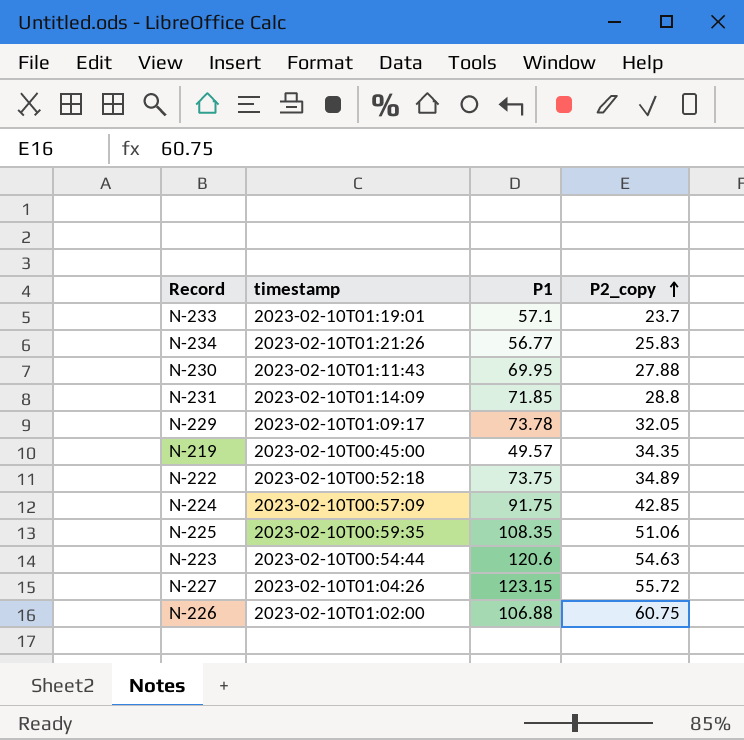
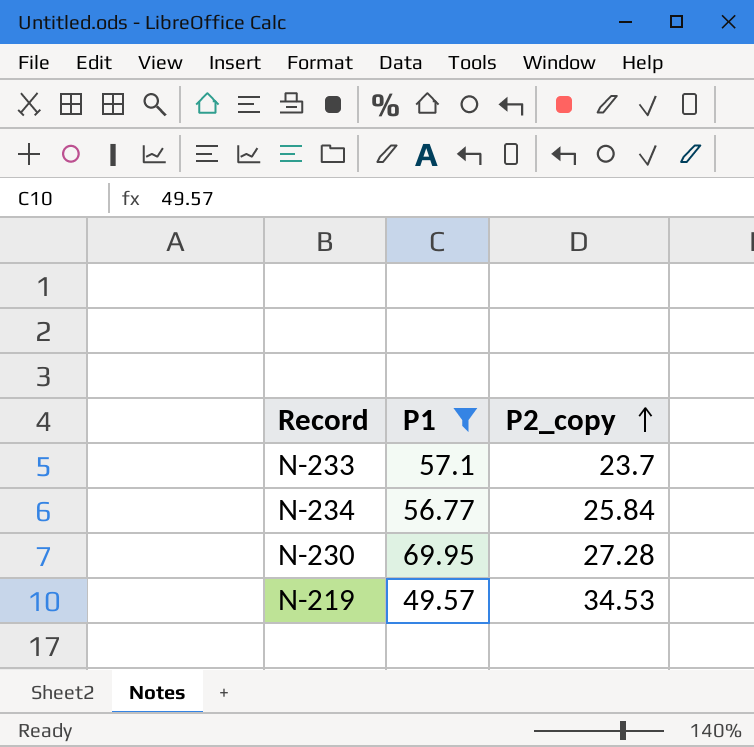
filter: none -> P1 <= 69.95
column timestamp | position: 2 -> none
N-234 | P2_copy: 25.83 -> 25.84
N-230 | P2_copy: 27.88 -> 27.28
N-219 | P2_copy: 34.35 -> 34.53

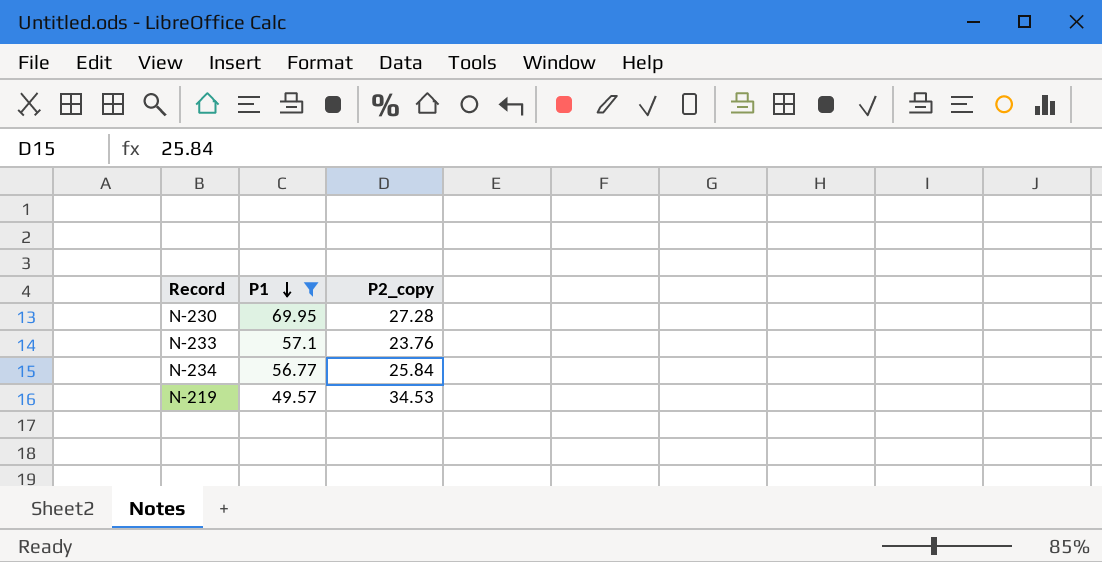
row order: P2_copy ascending -> P1 descending
N-233 | P2_copy: 23.7 -> 23.76

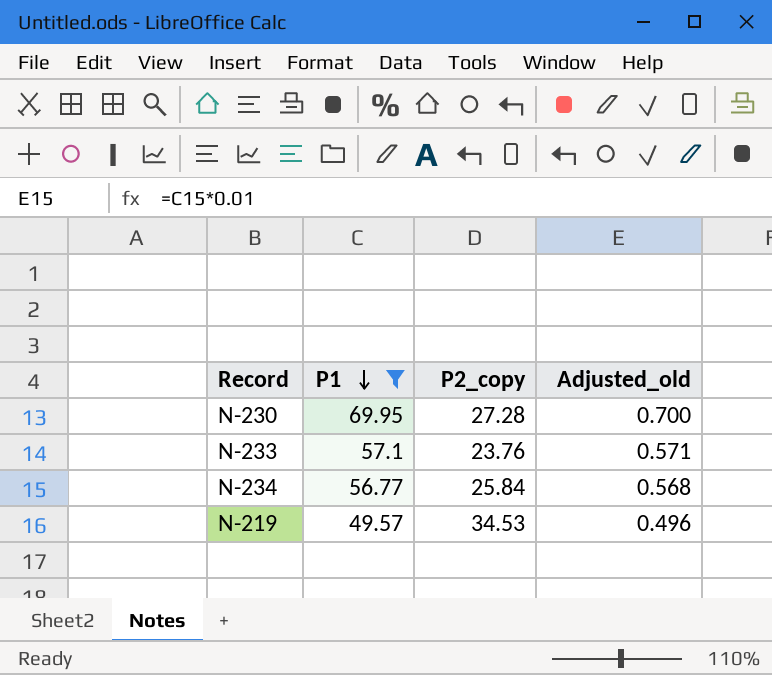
column Adjusted_old | formula: none -> [P1] * 0.01

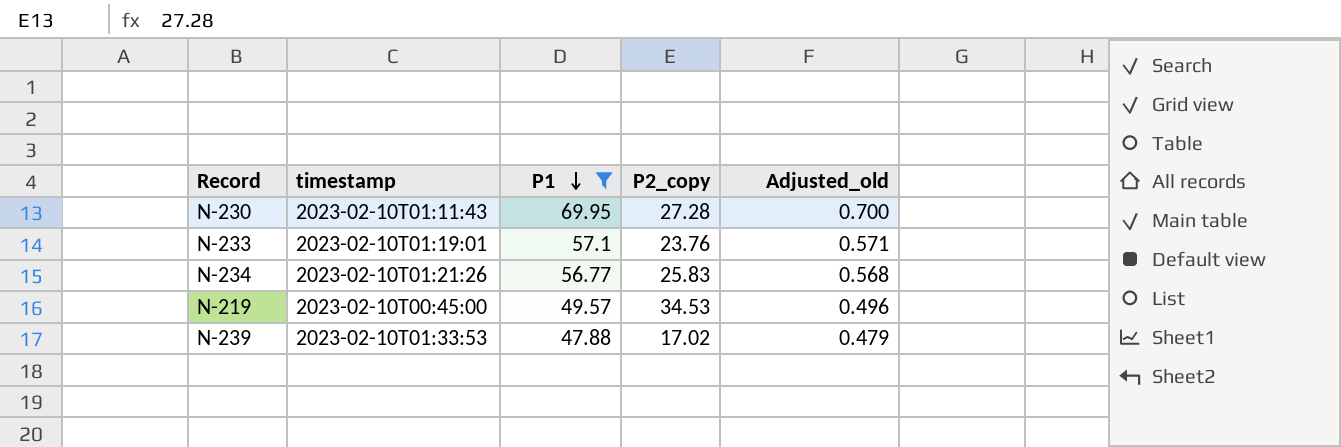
column timestamp | position: none -> 2
N-234 | P2_copy: 25.84 -> 25.83
row N-239: none -> 2023-02-10T01:33:53 | 47.88 | 17.02 | 0.479

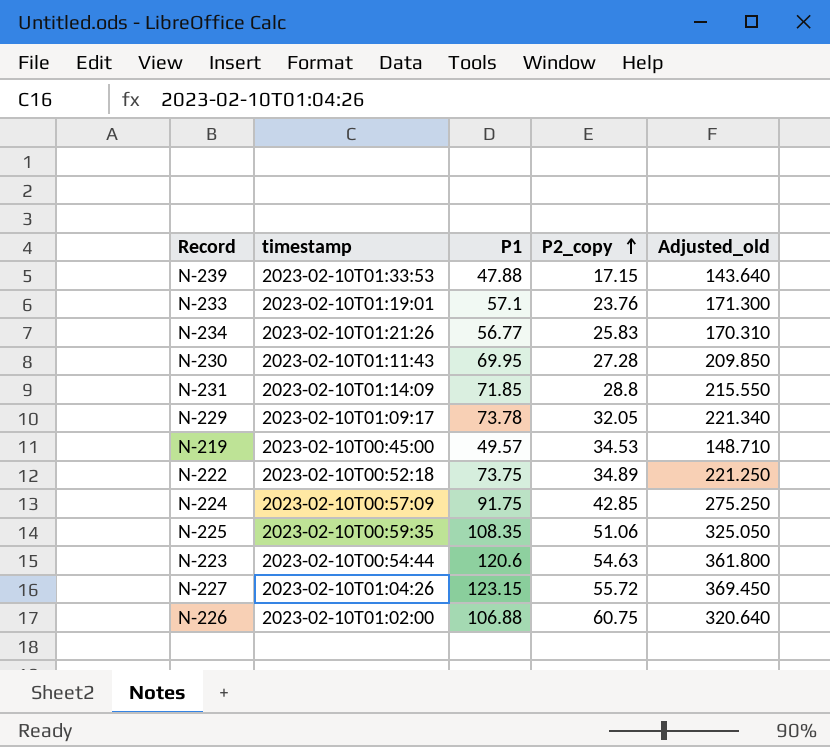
filter: P1 <= 69.95 -> none
row order: P1 descending -> P2_copy ascending
column Adjusted_old | formula: [P1] * 0.01 -> [P1] * 3
N-239 | P2_copy: 17.02 -> 17.15

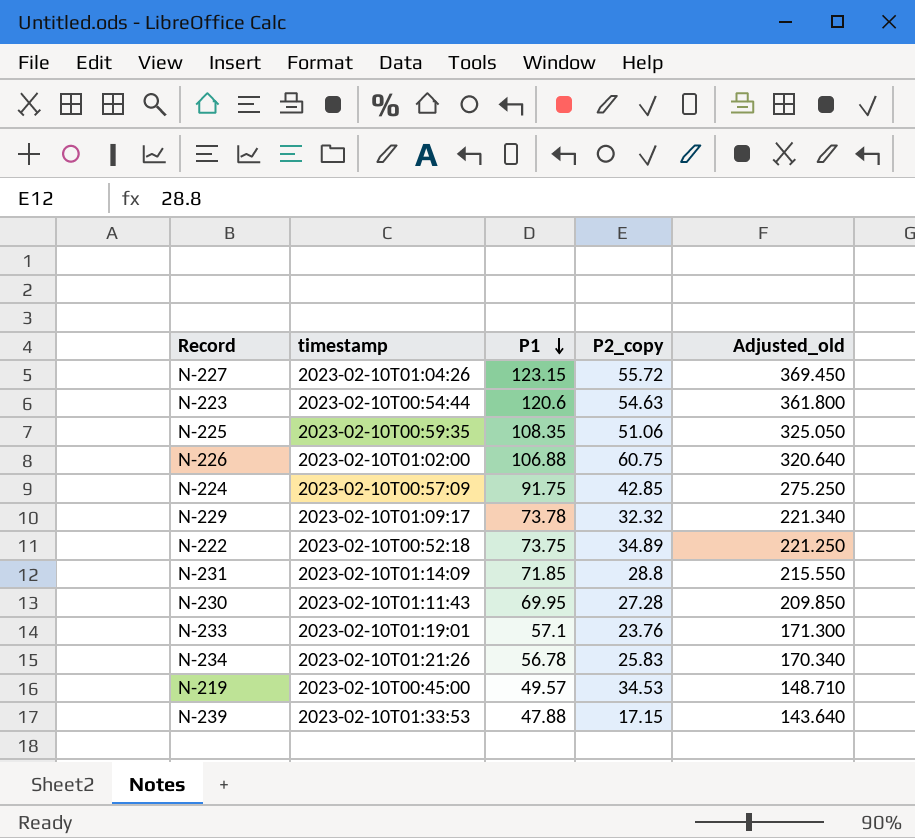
row order: P2_copy ascending -> P1 descending
N-229 | P2_copy: 32.05 -> 32.32
N-234 | P1: 56.77 -> 56.78
N-234 | Adjusted_old: 170.310 -> 170.340

